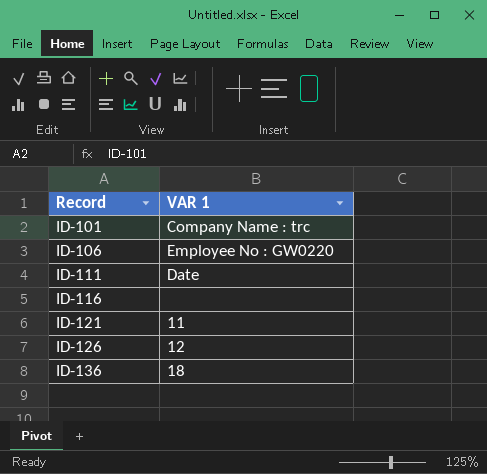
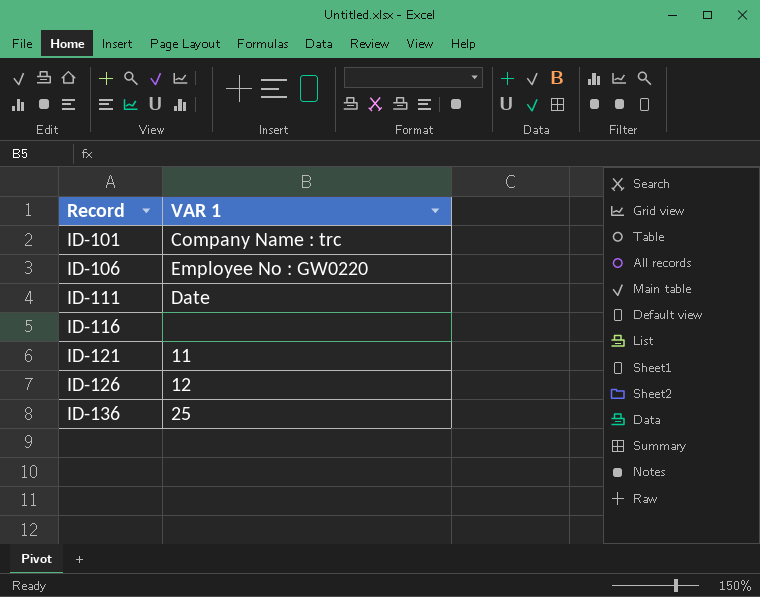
ID-136 | VAR 1: 18 -> 25

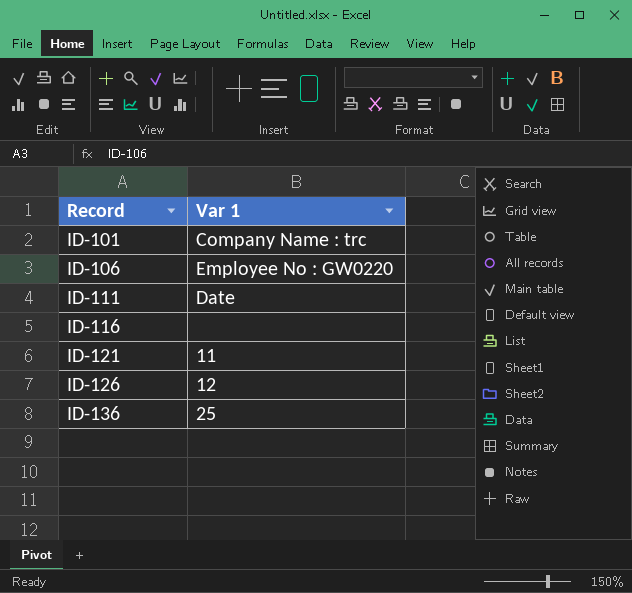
column name: VAR 1 -> Var 1

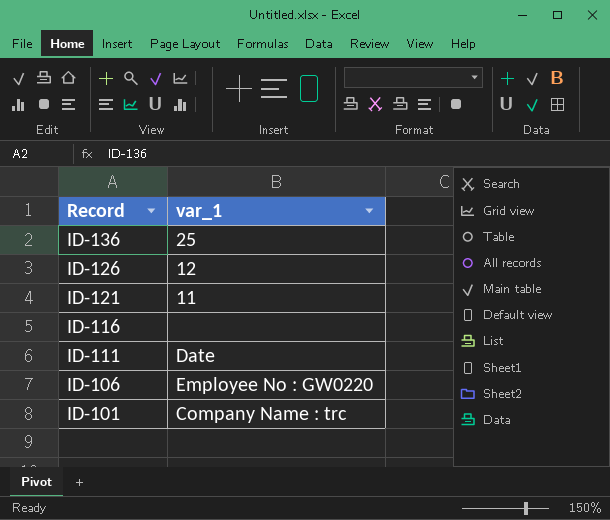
row order: Record ascending -> Record descending
column name: Var 1 -> var_1

